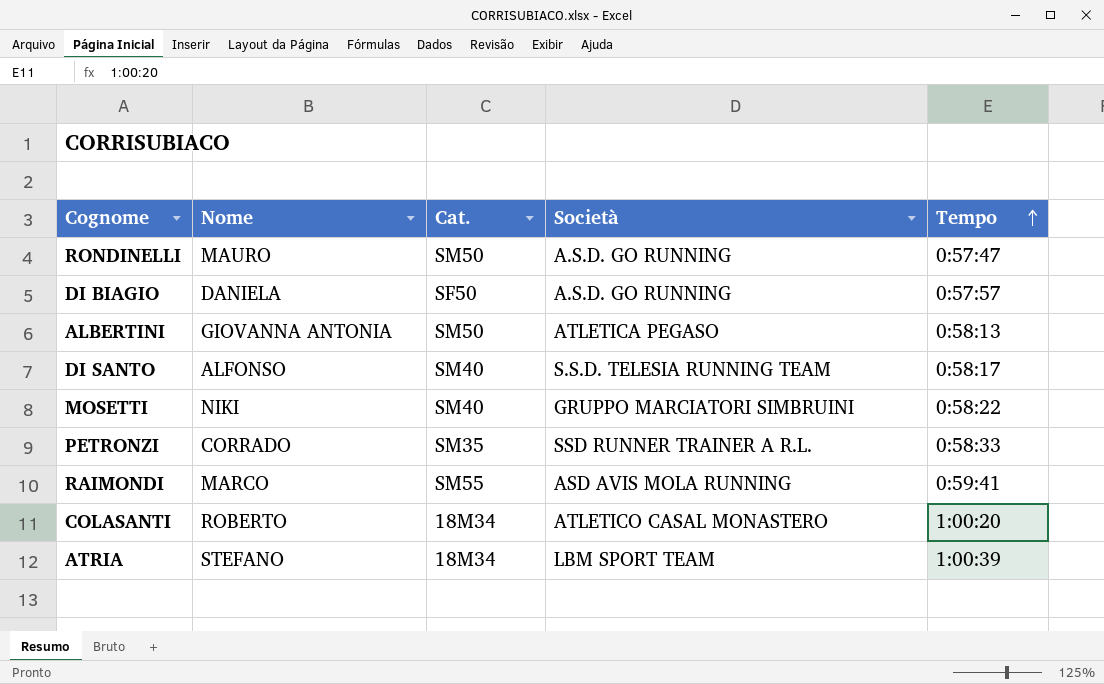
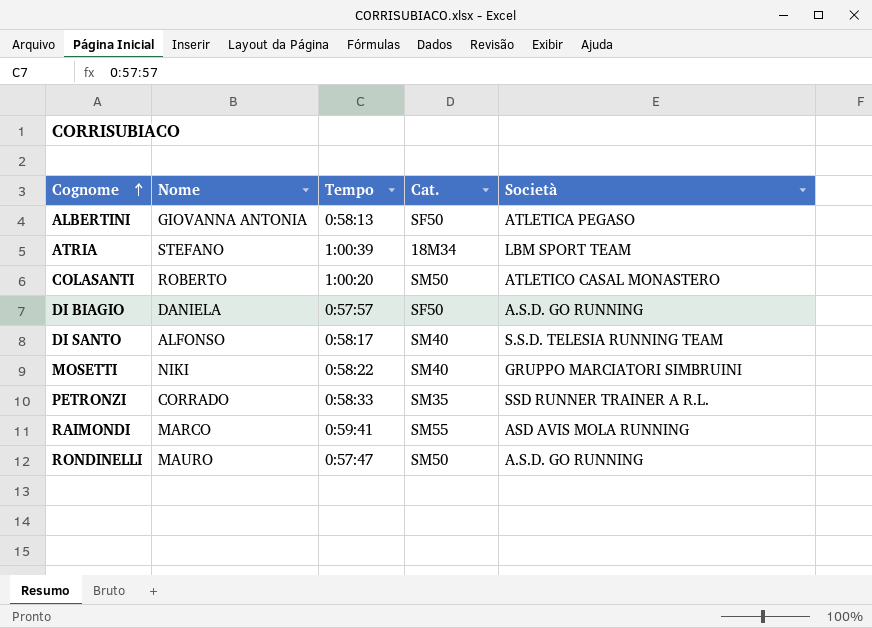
row order: Tempo ascending -> Cognome ascending
column Tempo | position: 5 -> 3
ALBERTINI | Cat.: SM50 -> SF50
COLASANTI | Cat.: 18M34 -> SM50

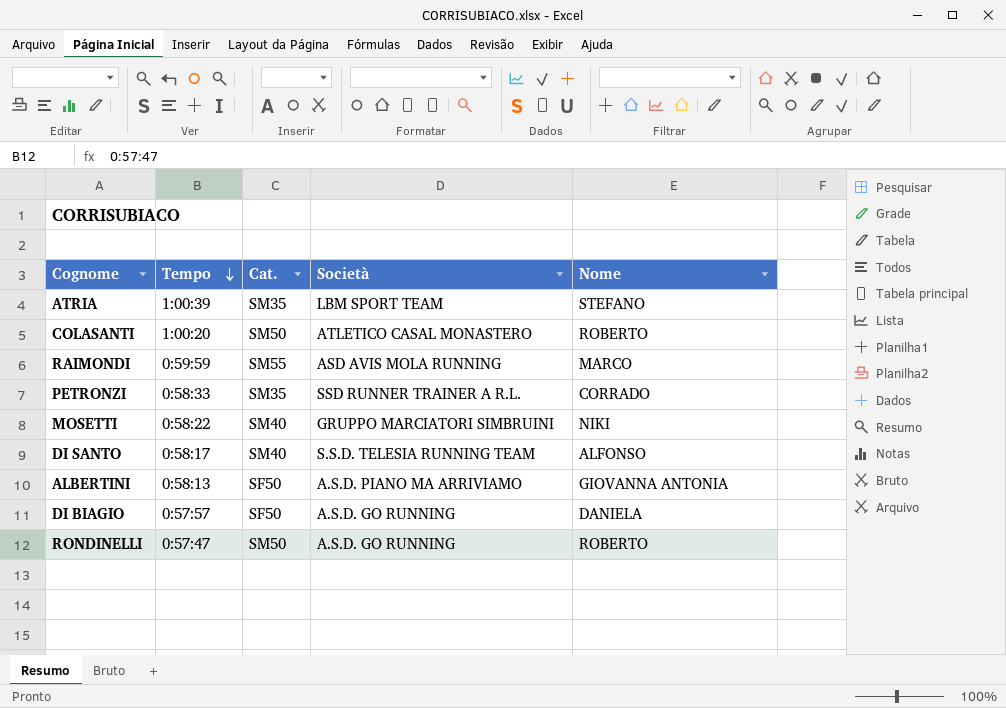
row order: Cognome ascending -> Tempo descending
column Nome | position: 2 -> 5
ATRIA | Cat.: 18M34 -> SM35
RAIMONDI | Tempo: 0:59:41 -> 0:59:59
ALBERTINI | Società: ATLETICA PEGASO -> A.S.D. PIANO MA ARRIVIAMO
RONDINELLI | Nome: MAURO -> ROBERTO

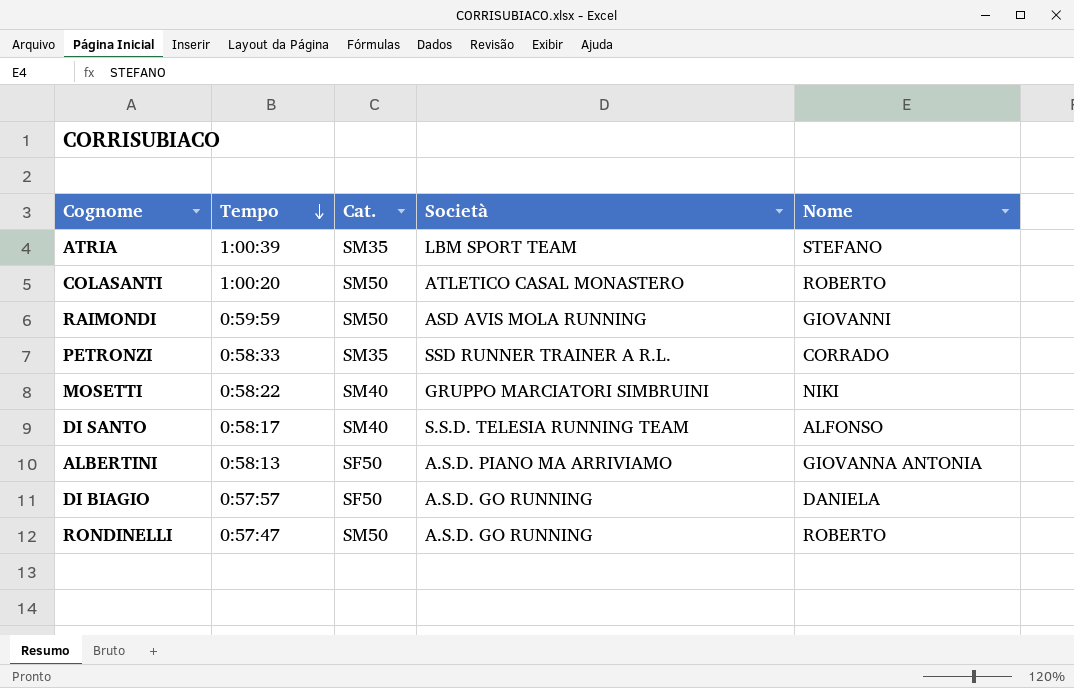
RAIMONDI | Cat.: SM55 -> SM50
RAIMONDI | Nome: MARCO -> GIOVANNI

